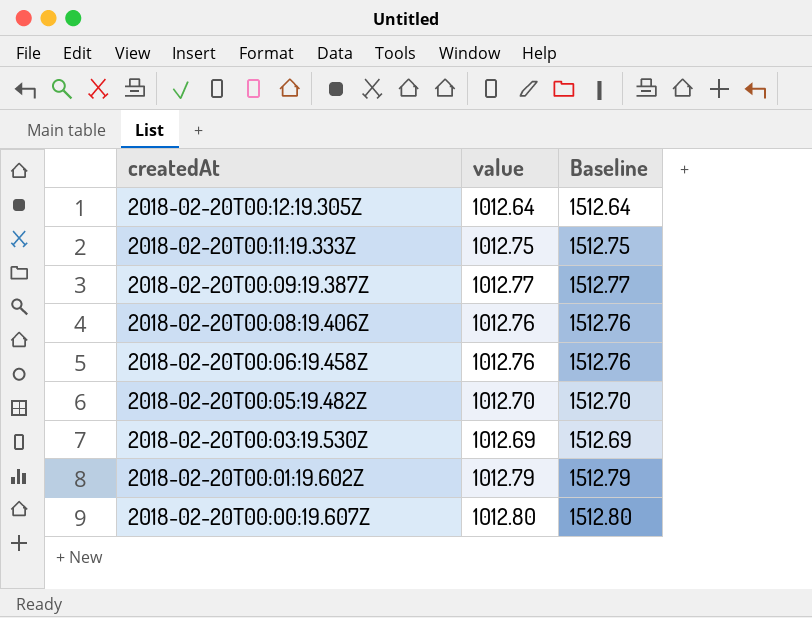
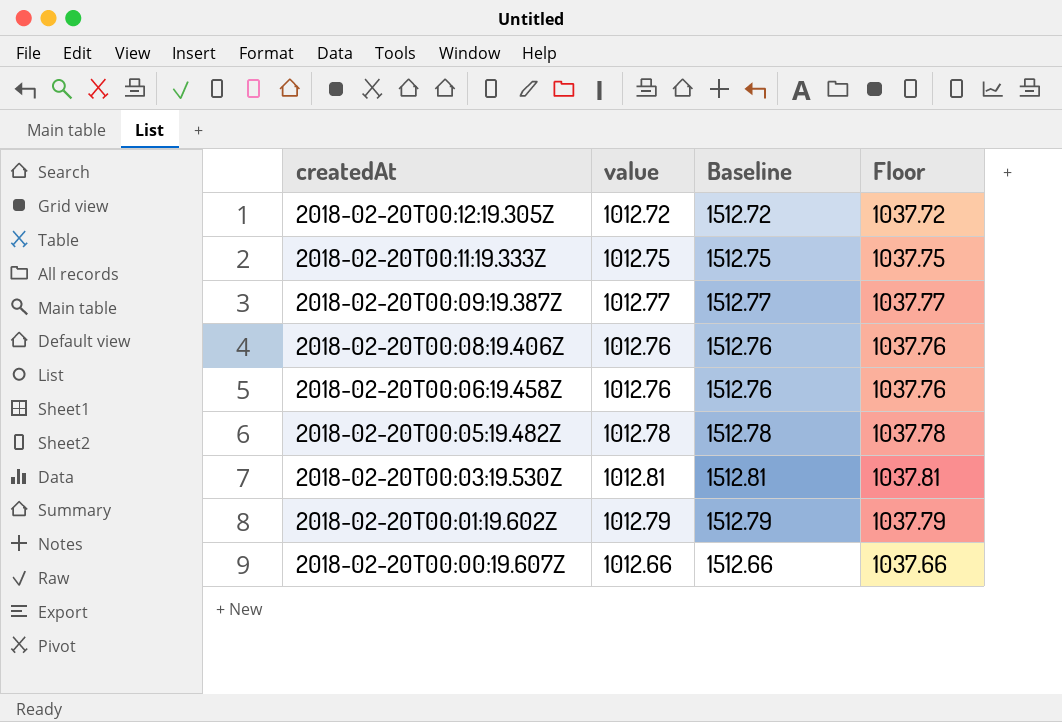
column Floor | formula: none -> [value] + 25
2018-02-20T00:12:19.305Z | value: 1012.64 -> 1012.72
2018-02-20T00:12:19.305Z | Baseline: 1512.64 -> 1512.72
2018-02-20T00:05:19.482Z | value: 1012.70 -> 1012.78
2018-02-20T00:05:19.482Z | Baseline: 1512.70 -> 1512.78
2018-02-20T00:03:19.530Z | value: 1012.69 -> 1012.81
2018-02-20T00:03:19.530Z | Baseline: 1512.69 -> 1512.81
2018-02-20T00:00:19.607Z | value: 1012.80 -> 1012.66
2018-02-20T00:00:19.607Z | Baseline: 1512.80 -> 1512.66

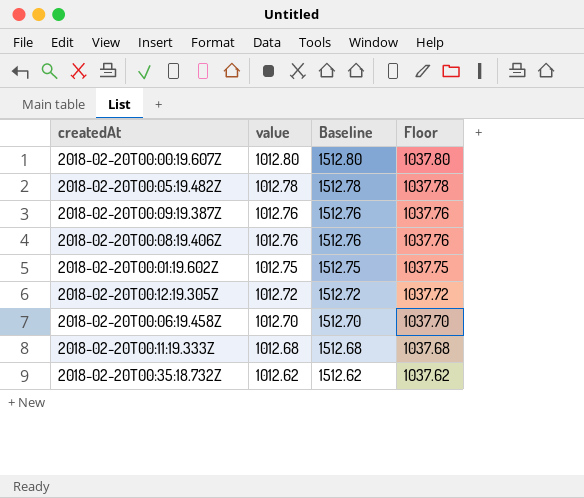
row order: createdAt descending -> value descending
row 2018-02-20T00:03:19.530Z: 1012.81 | 1512.81 | 1037.81 -> none
2018-02-20T00:00:19.607Z | value: 1012.66 -> 1012.80
2018-02-20T00:00:19.607Z | Baseline: 1512.66 -> 1512.80
2018-02-20T00:00:19.607Z | Floor: 1037.66 -> 1037.80
2018-02-20T00:09:19.387Z | value: 1012.77 -> 1012.76
2018-02-20T00:09:19.387Z | Baseline: 1512.77 -> 1512.76
2018-02-20T00:09:19.387Z | Floor: 1037.77 -> 1037.76
2018-02-20T00:01:19.602Z | value: 1012.79 -> 1012.75
2018-02-20T00:01:19.602Z | Baseline: 1512.79 -> 1512.75
2018-02-20T00:01:19.602Z | Floor: 1037.79 -> 1037.75
2018-02-20T00:06:19.458Z | value: 1012.76 -> 1012.70
2018-02-20T00:06:19.458Z | Baseline: 1512.76 -> 1512.70
2018-02-20T00:06:19.458Z | Floor: 1037.76 -> 1037.70
2018-02-20T00:11:19.333Z | value: 1012.75 -> 1012.68
2018-02-20T00:11:19.333Z | Baseline: 1512.75 -> 1512.68
2018-02-20T00:11:19.333Z | Floor: 1037.75 -> 1037.68
row 2018-02-20T00:35:18.732Z: none -> 1012.62 | 1512.62 | 1037.62

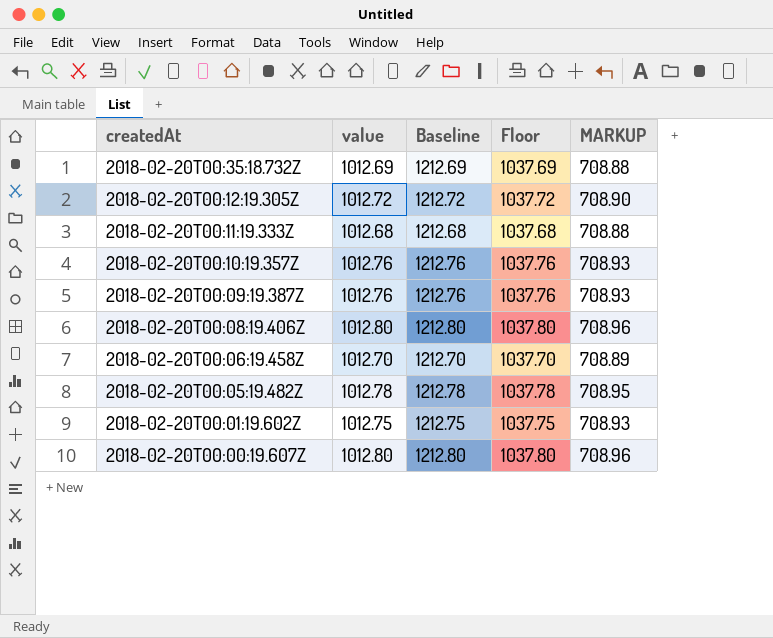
row order: value descending -> createdAt descending
column Baseline | formula: [value] + 500 -> [value] + 200
column MARKUP | formula: none -> [value] * 0.7
2018-02-20T00:35:18.732Z | value: 1012.62 -> 1012.69
2018-02-20T00:35:18.732Z | Floor: 1037.62 -> 1037.69
row 2018-02-20T00:10:19.357Z: none -> 1012.76 | 1212.76 | 1037.76 | 708.93
2018-02-20T00:08:19.406Z | value: 1012.76 -> 1012.80
2018-02-20T00:08:19.406Z | Floor: 1037.76 -> 1037.80

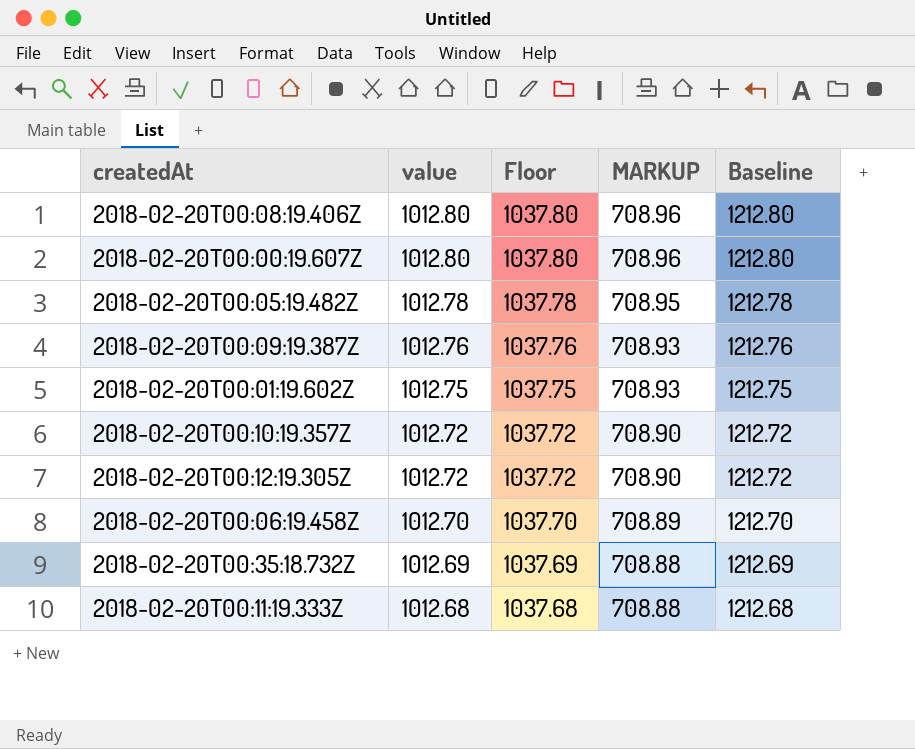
row order: createdAt descending -> value descending
column Baseline | position: 3 -> 5
2018-02-20T00:10:19.357Z | value: 1012.76 -> 1012.72
2018-02-20T00:10:19.357Z | Floor: 1037.76 -> 1037.72
2018-02-20T00:10:19.357Z | MARKUP: 708.93 -> 708.90
2018-02-20T00:10:19.357Z | Baseline: 1212.76 -> 1212.72

